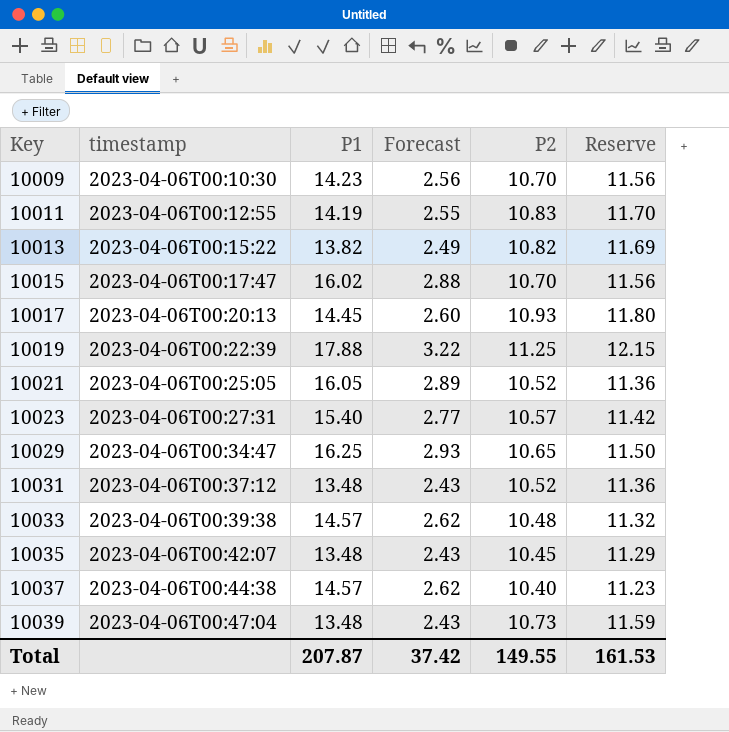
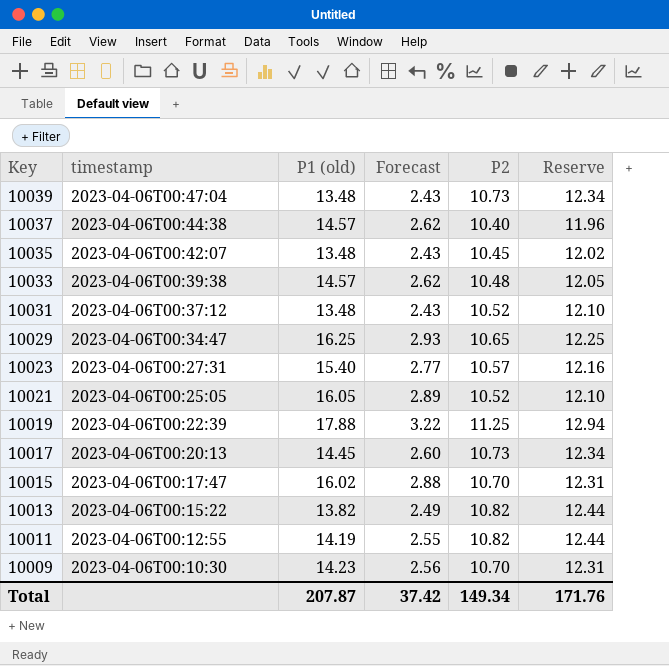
row order: Key ascending -> Key descending
column name: P1 -> P1 (old)
column Reserve | formula: [P2] * 1.08 -> [P2] * 1.15
10017 | P2: 10.93 -> 10.73
10011 | P2: 10.83 -> 10.82
Total | P2: 149.55 -> 149.34
Total | Reserve: 161.53 -> 171.76

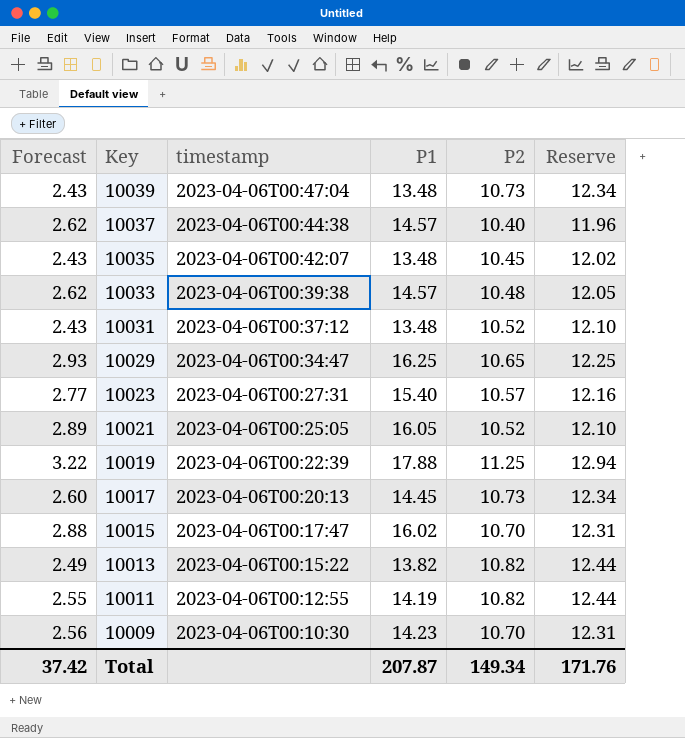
column Forecast | position: 4 -> 1
column name: P1 (old) -> P1

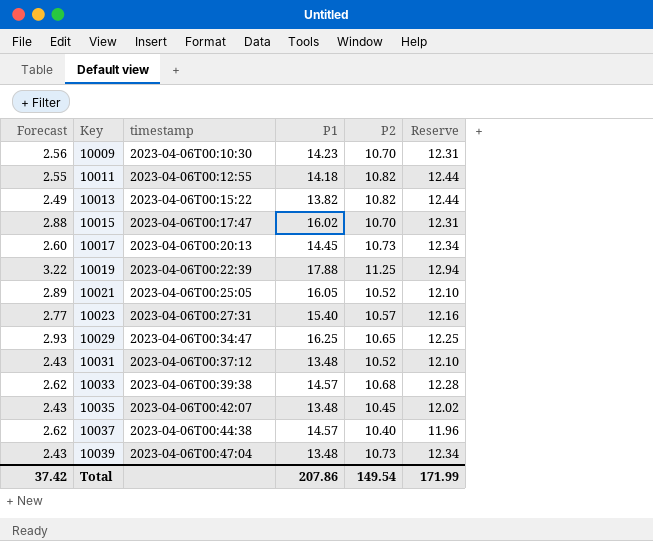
row order: Key descending -> Key ascending
10011 | P1: 14.19 -> 14.18
10033 | P2: 10.48 -> 10.68
10033 | Reserve: 12.05 -> 12.28
Total | P1: 207.87 -> 207.86
Total | P2: 149.34 -> 149.54
Total | Reserve: 171.76 -> 171.99

